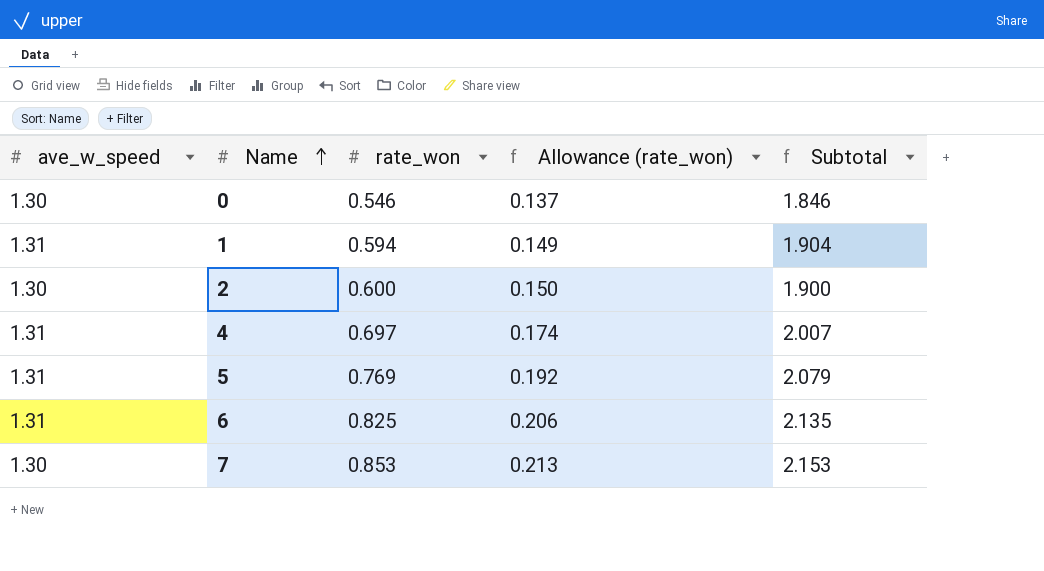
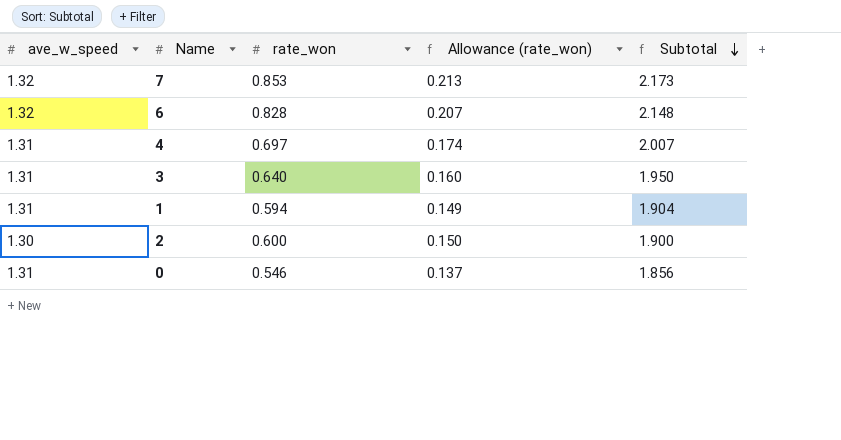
row order: Name ascending -> Subtotal descending
row 5: 1.31 | 0.769 | 0.192 | 2.079 -> none
7 | ave_w_speed: 1.30 -> 1.32
7 | Subtotal: 2.153 -> 2.173
6 | ave_w_speed: 1.31 -> 1.32
6 | rate_won: 0.825 -> 0.828
6 | Allowance (rate_won): 0.206 -> 0.207
6 | Subtotal: 2.135 -> 2.148
row 3: none -> 1.31 | 0.640 | 0.160 | 1.950
0 | ave_w_speed: 1.30 -> 1.31
0 | Subtotal: 1.846 -> 1.856

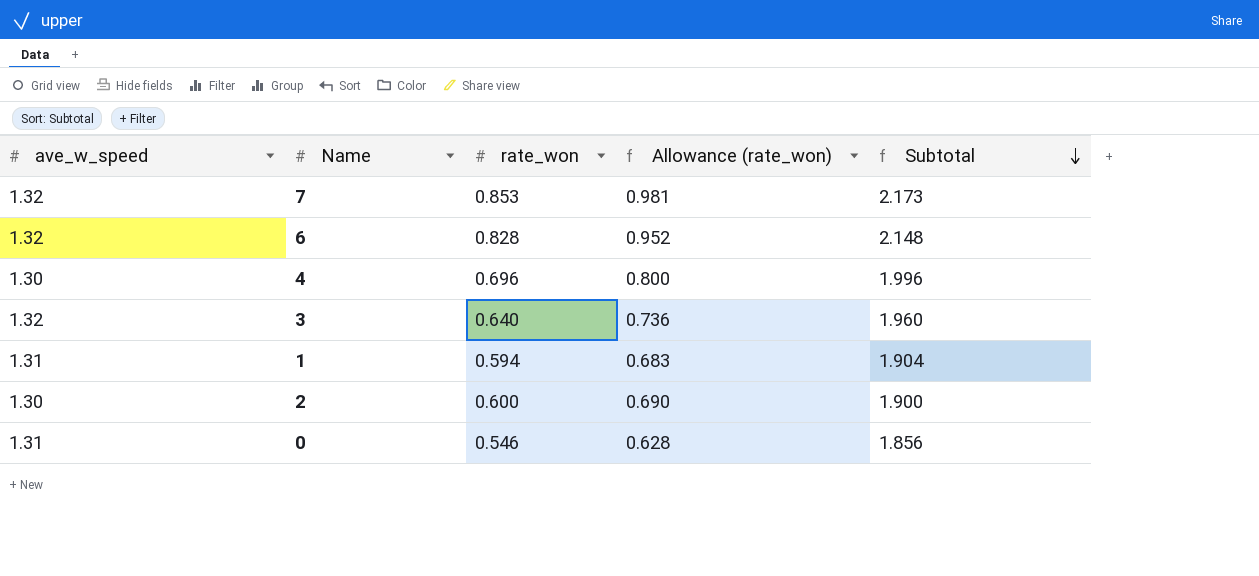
column Allowance (rate_won) | formula: [rate_won] * 0.25 -> [rate_won] * 1.15
4 | ave_w_speed: 1.31 -> 1.30
4 | rate_won: 0.697 -> 0.696
4 | Subtotal: 2.007 -> 1.996
3 | ave_w_speed: 1.31 -> 1.32
3 | Subtotal: 1.950 -> 1.960

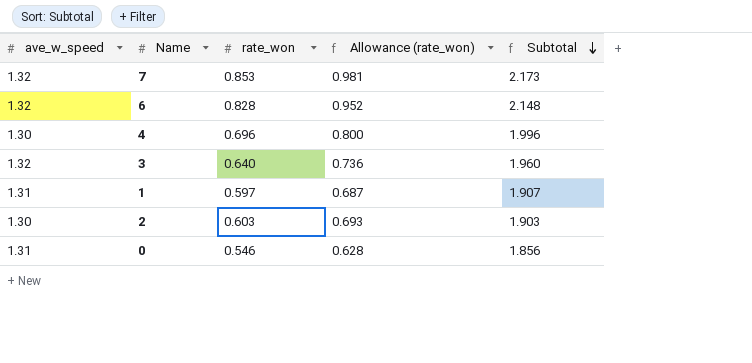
1 | rate_won: 0.594 -> 0.597
1 | Allowance (rate_won): 0.683 -> 0.687
1 | Subtotal: 1.904 -> 1.907
2 | rate_won: 0.600 -> 0.603
2 | Allowance (rate_won): 0.690 -> 0.693
2 | Subtotal: 1.900 -> 1.903

